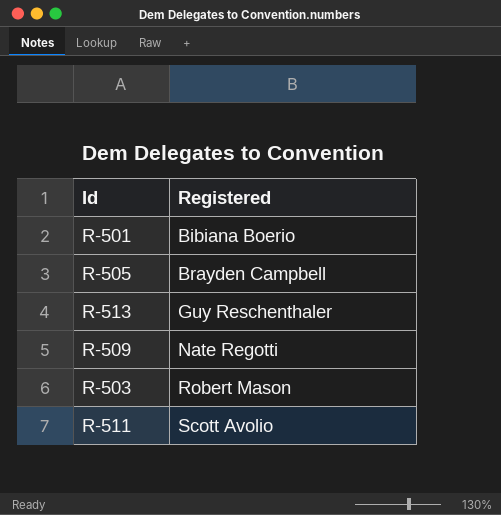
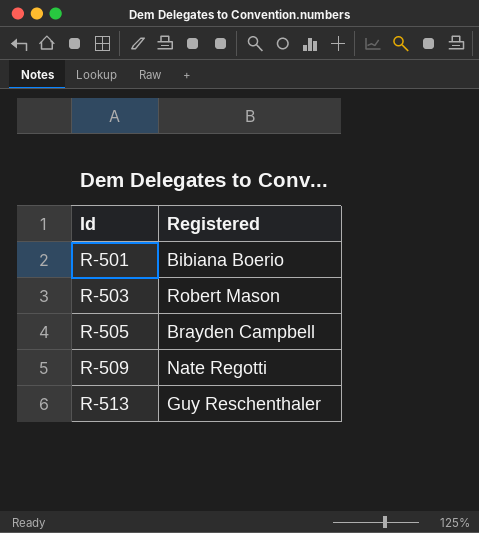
row order: Registered ascending -> Id ascending
row R-511: Scott Avolio -> none

